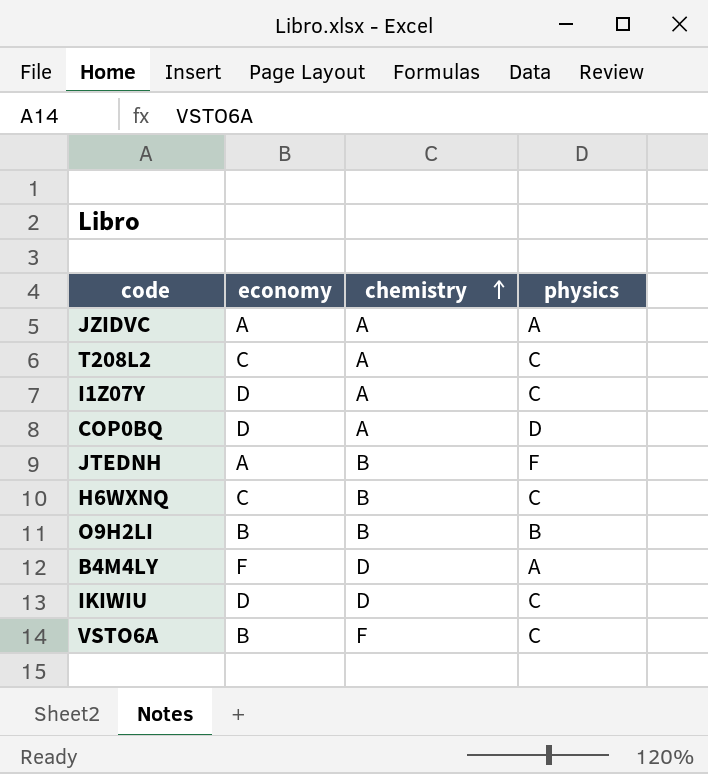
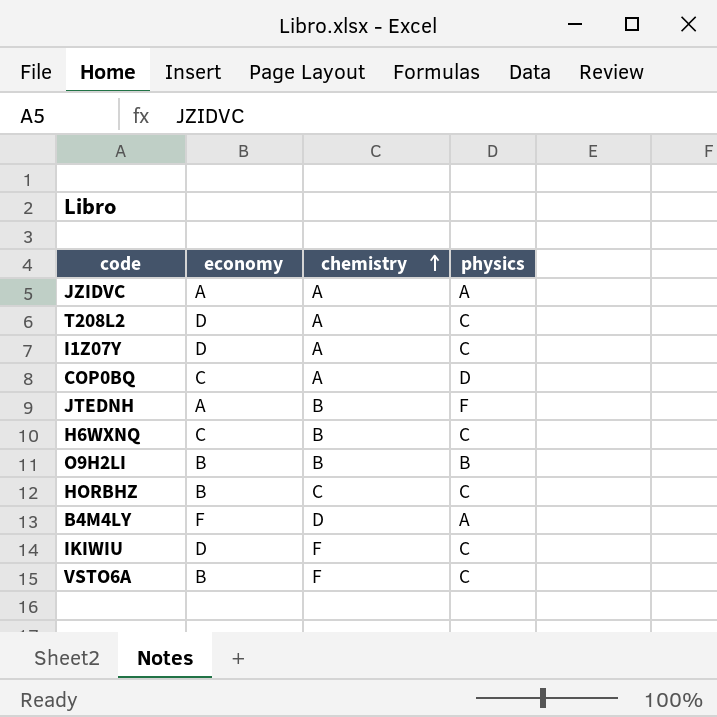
T208L2 | economy: C -> D
COP0BQ | economy: D -> C
row HORBHZ: none -> B | C | C
IKIWIU | chemistry: D -> F

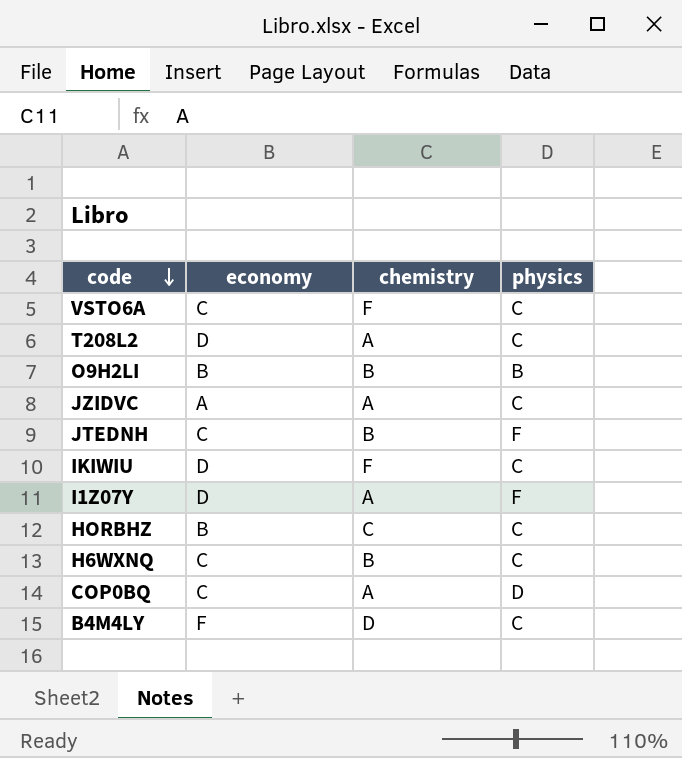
row order: chemistry ascending -> code descending
VSTO6A | economy: B -> C
JZIDVC | physics: A -> C
JTEDNH | economy: A -> C
I1Z07Y | physics: C -> F
B4M4LY | physics: A -> C

